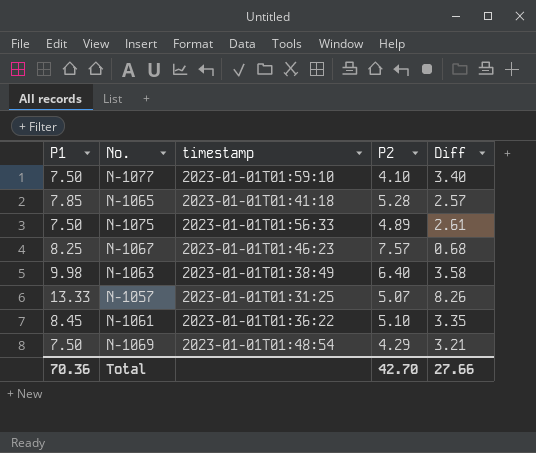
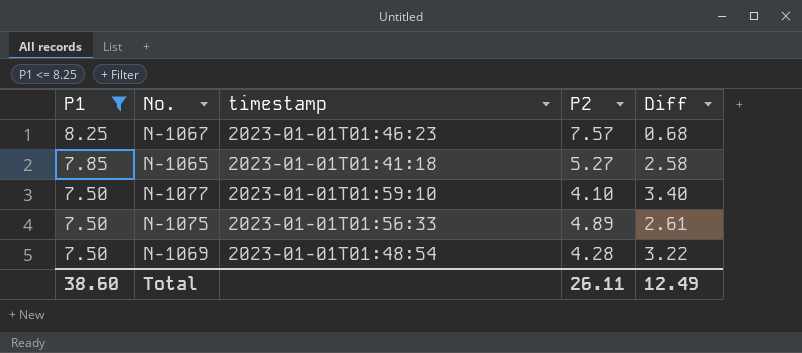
filter: none -> P1 <= 8.25
row order: none -> P1 descending
N-1065 | P2: 5.28 -> 5.27
N-1065 | Diff: 2.57 -> 2.58
N-1069 | P2: 4.29 -> 4.28
N-1069 | Diff: 3.21 -> 3.22
Total | P1: 70.36 -> 38.60
Total | P2: 42.70 -> 26.11
Total | Diff: 27.66 -> 12.49

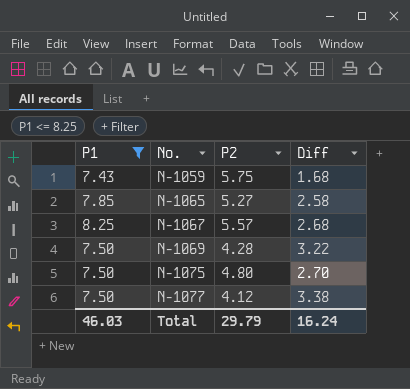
row order: P1 descending -> No. ascending
column timestamp | position: 3 -> none
row N-1059: none -> 7.43 | 5.75 | 1.68
N-1067 | P2: 7.57 -> 5.57
N-1067 | Diff: 0.68 -> 2.68
N-1075 | P2: 4.89 -> 4.80
N-1075 | Diff: 2.61 -> 2.70
N-1077 | P2: 4.10 -> 4.12
N-1077 | Diff: 3.40 -> 3.38
Total | P1: 38.60 -> 46.03
Total | P2: 26.11 -> 29.79
Total | Diff: 12.49 -> 16.24

